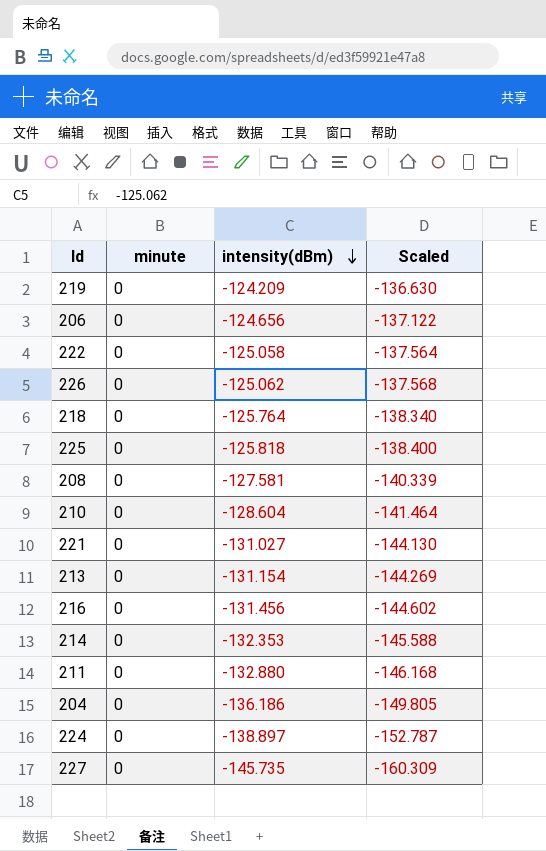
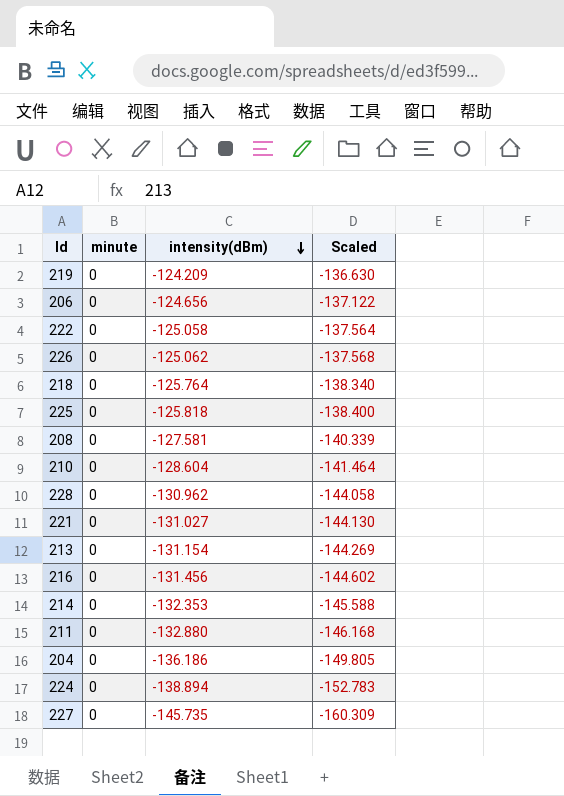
row 228: none -> 0 | -130.962 | -144.058
224 | intensity(dBm): -138.897 -> -138.894
224 | Scaled: -152.787 -> -152.783

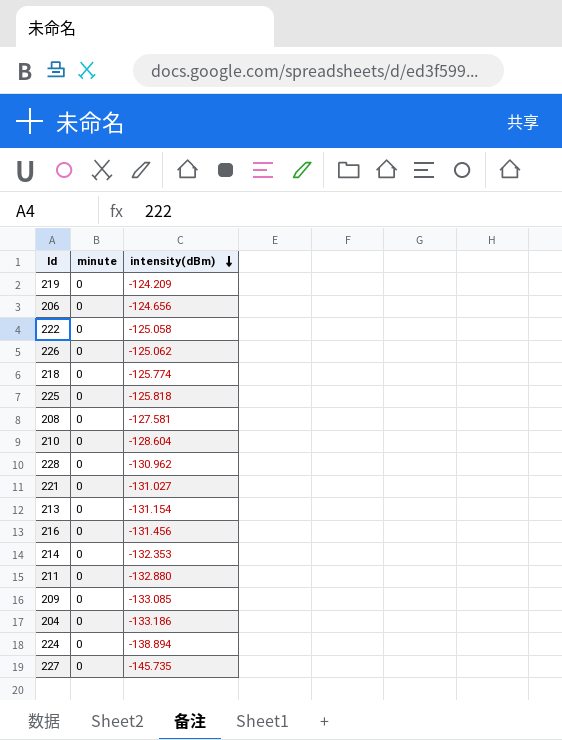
column Scaled | formula: [intensity(dBm)] * 1.1 -> none
218 | intensity(dBm): -125.764 -> -125.774
row 209: none -> 0 | -133.085
204 | intensity(dBm): -136.186 -> -133.186

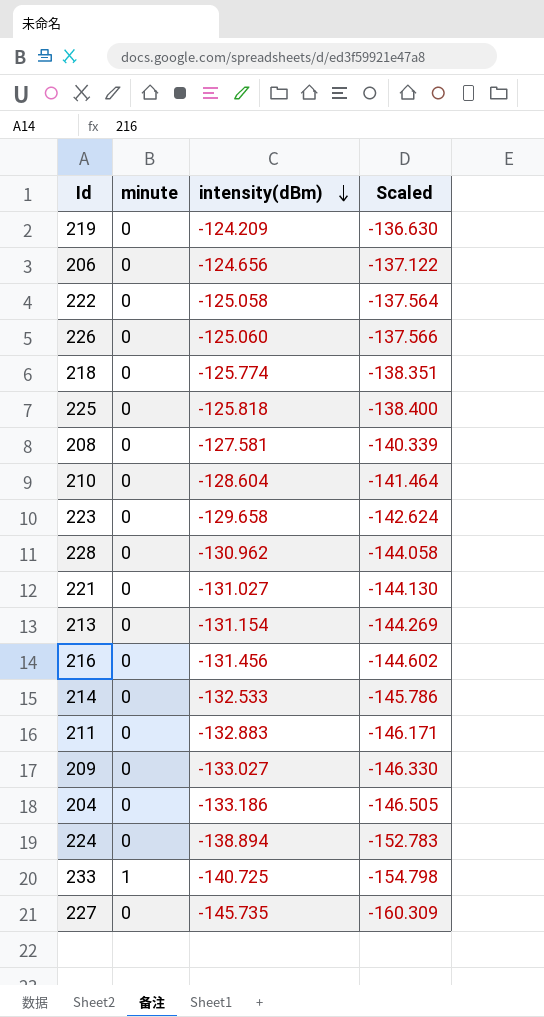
column Scaled | formula: none -> [intensity(dBm)] * 1.1
226 | intensity(dBm): -125.062 -> -125.060
row 223: none -> 0 | -129.658 | -142.624
214 | intensity(dBm): -132.353 -> -132.533
211 | intensity(dBm): -132.880 -> -132.883
209 | intensity(dBm): -133.085 -> -133.027
row 233: none -> 1 | -140.725 | -154.798

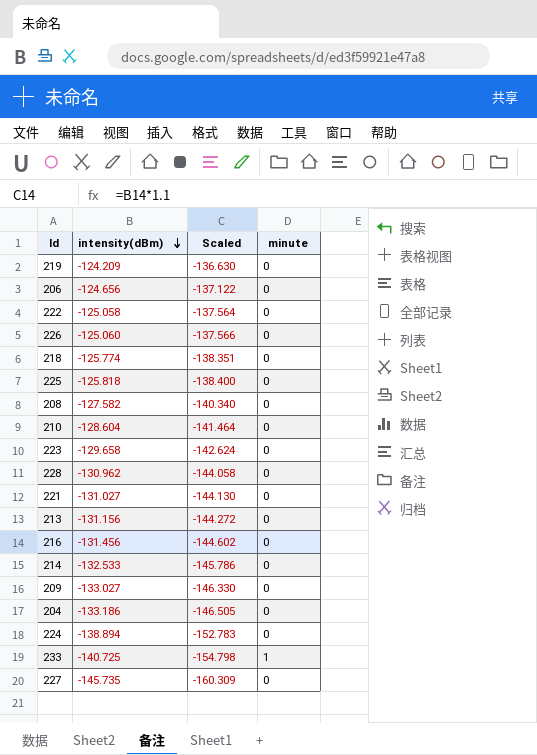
column minute | position: 2 -> 4
row 211: 0 | -132.883 | -146.171 -> none
208 | intensity(dBm): -127.581 -> -127.582
208 | Scaled: -140.339 -> -140.340
213 | intensity(dBm): -131.154 -> -131.156
213 | Scaled: -144.269 -> -144.272

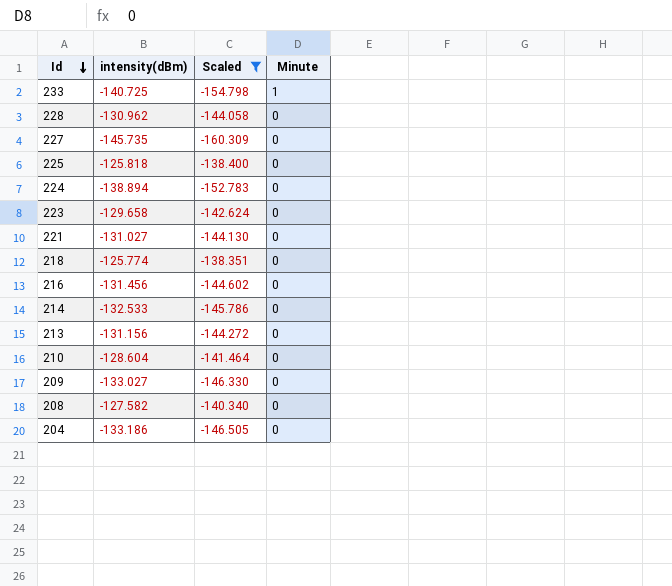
filter: none -> Scaled <= -138.351
row order: intensity(dBm) descending -> Id descending
column name: minute -> Minute

